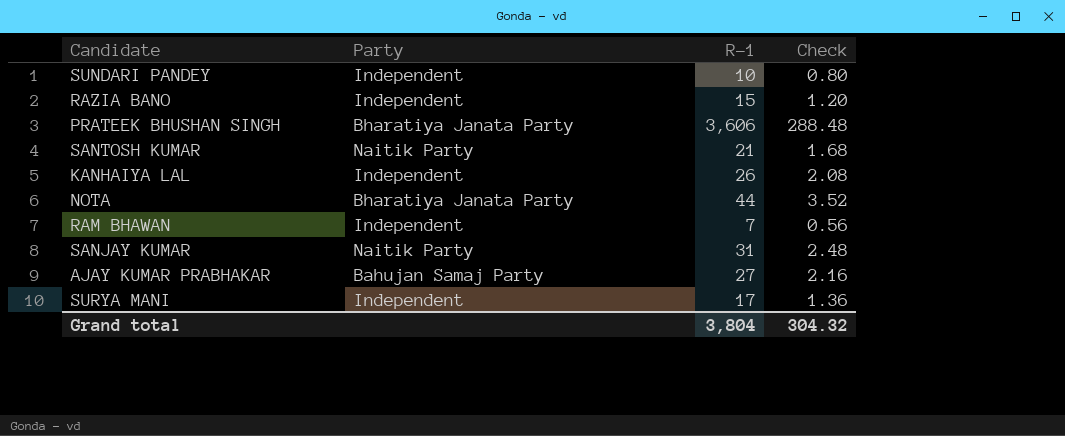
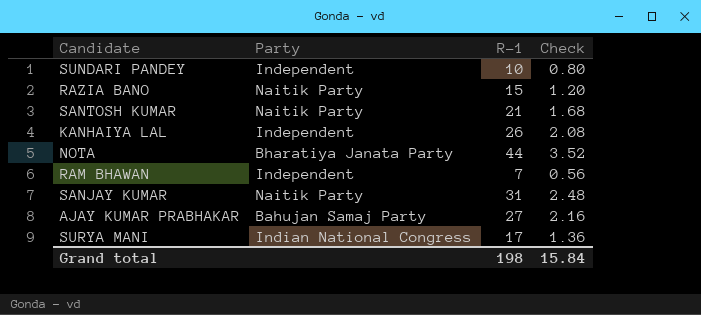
row PRATEEK BHUSHAN SINGH: Bharatiya Janata Party | 3,606 | 288.48 -> none
RAZIA BANO | Party: Independent -> Naitik Party
SURYA MANI | Party: Independent -> Indian National Congress
Grand total | R-1: 3,804 -> 198
Grand total | Check: 304.32 -> 15.84

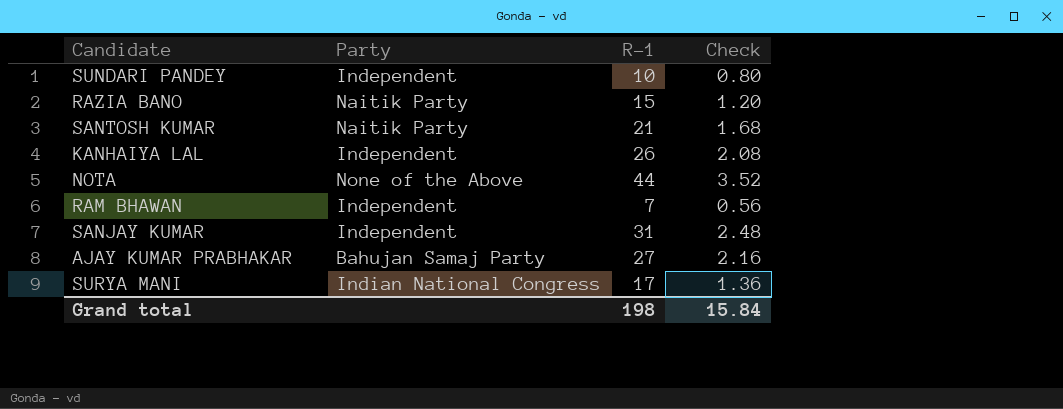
NOTA | Party: Bharatiya Janata Party -> None of the Above
SANJAY KUMAR | Party: Naitik Party -> Independent

